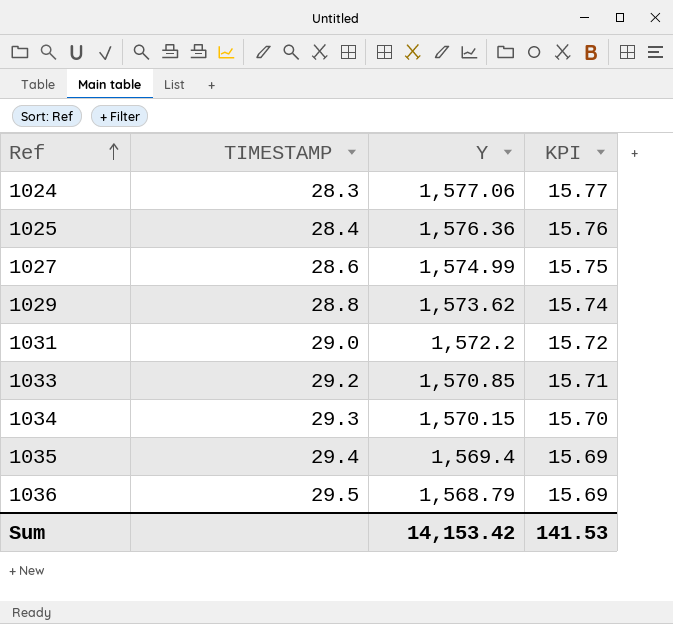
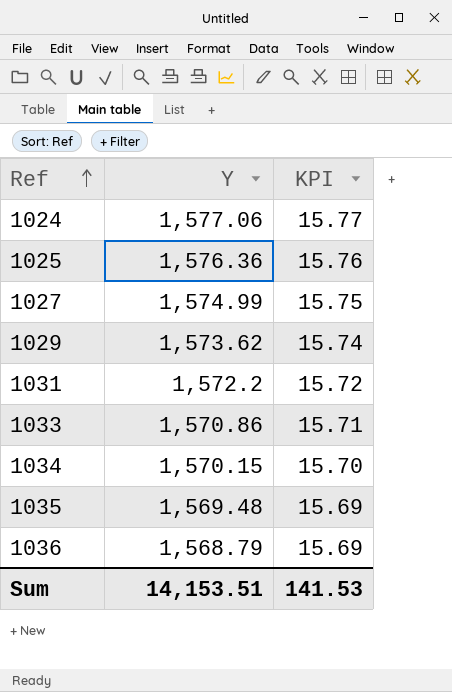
column TIMESTAMP | position: 2 -> none
1033 | Y: 1,570.85 -> 1,570.86
1035 | Y: 1,569.4 -> 1,569.48
Sum | Y: 14,153.42 -> 14,153.51

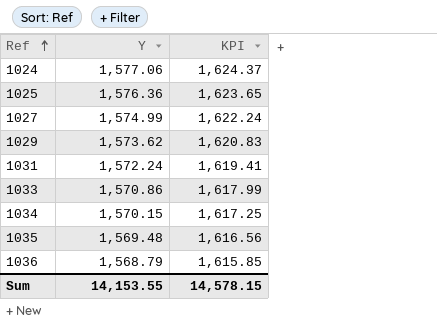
column KPI | formula: [Y] * 0.01 -> [Y] * 1.03
1031 | Y: 1,572.2 -> 1,572.24
Sum | Y: 14,153.51 -> 14,153.55
Sum | KPI: 141.53 -> 14,578.15

